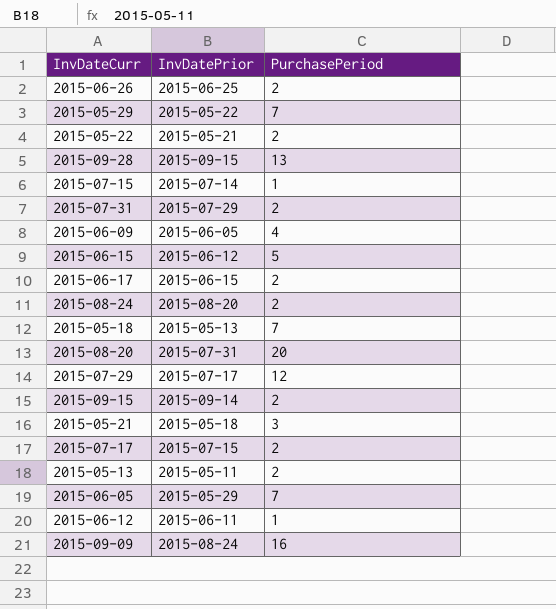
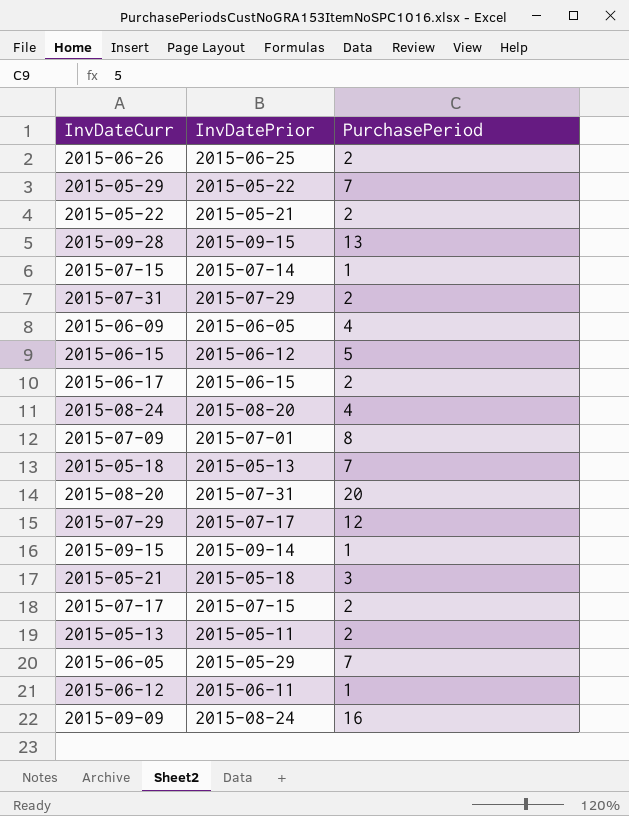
2015-08-24 | PurchasePeriod: 2 -> 4
row 2015-07-09: none -> 2015-07-01 | 8
2015-09-15 | PurchasePeriod: 2 -> 1

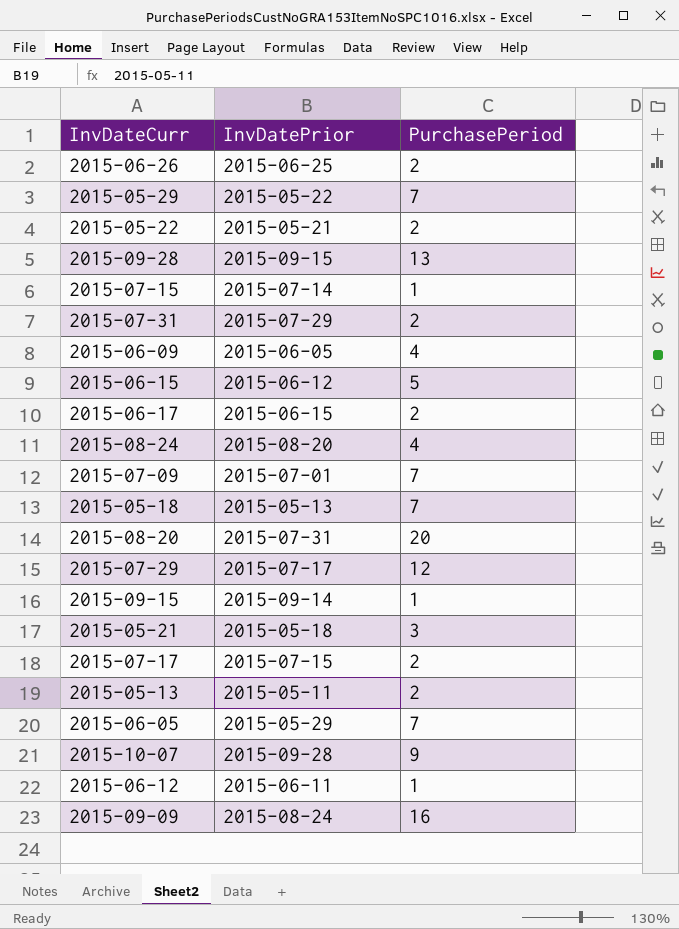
2015-07-09 | PurchasePeriod: 8 -> 7
row 2015-10-07: none -> 2015-09-28 | 9

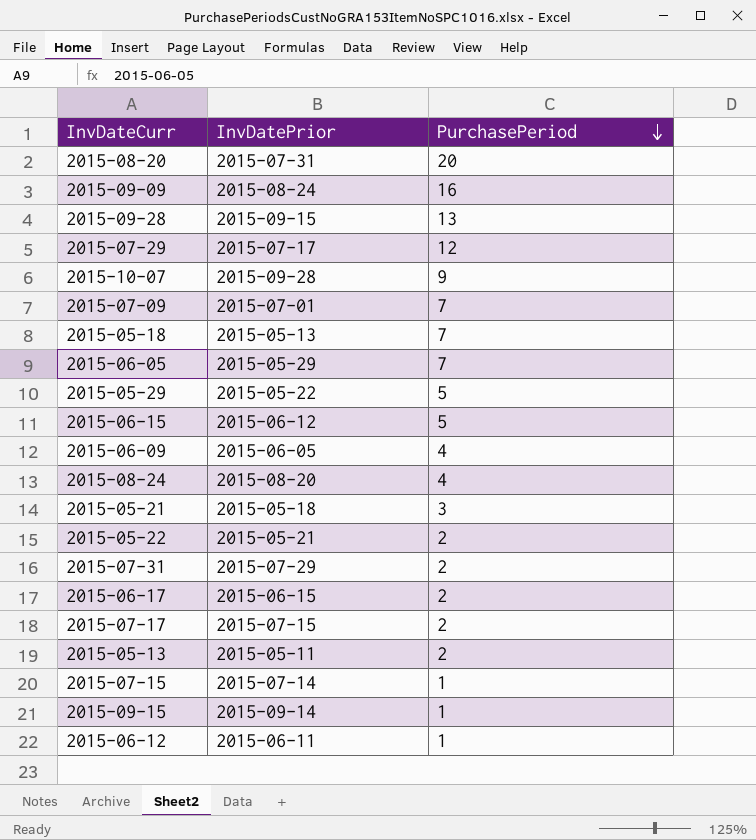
row order: none -> PurchasePeriod descending
row 2015-06-26: 2015-06-25 | 2 -> none
2015-05-29 | PurchasePeriod: 7 -> 5

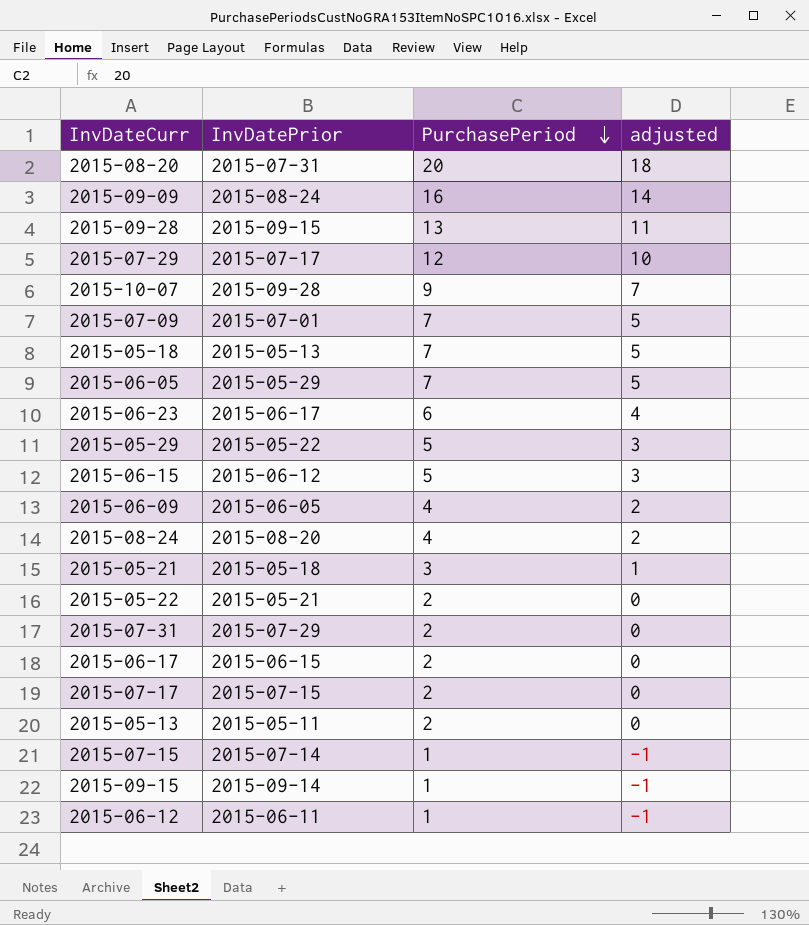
column adjusted | formula: none -> [PurchasePeriod] - 2
row 2015-06-23: none -> 2015-06-17 | 6 | 4

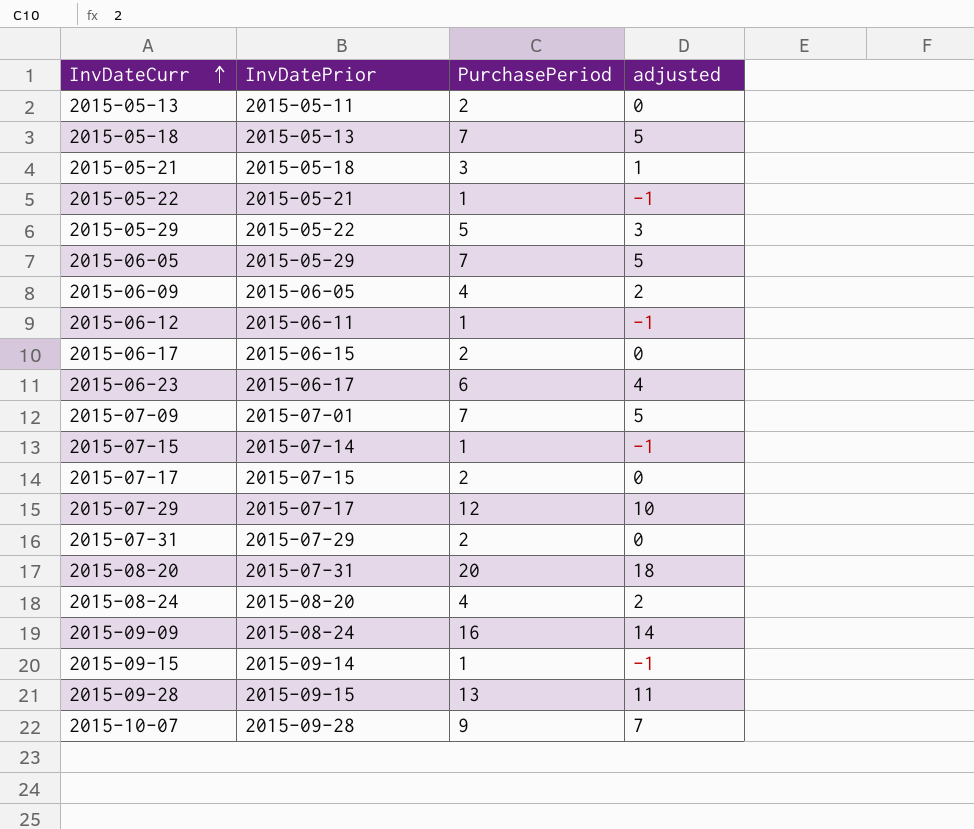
row order: PurchasePeriod descending -> InvDateCurr ascending
row 2015-06-15: 2015-06-12 | 5 | 3 -> none
2015-05-22 | PurchasePeriod: 2 -> 1
2015-05-22 | adjusted: 0 -> -1

